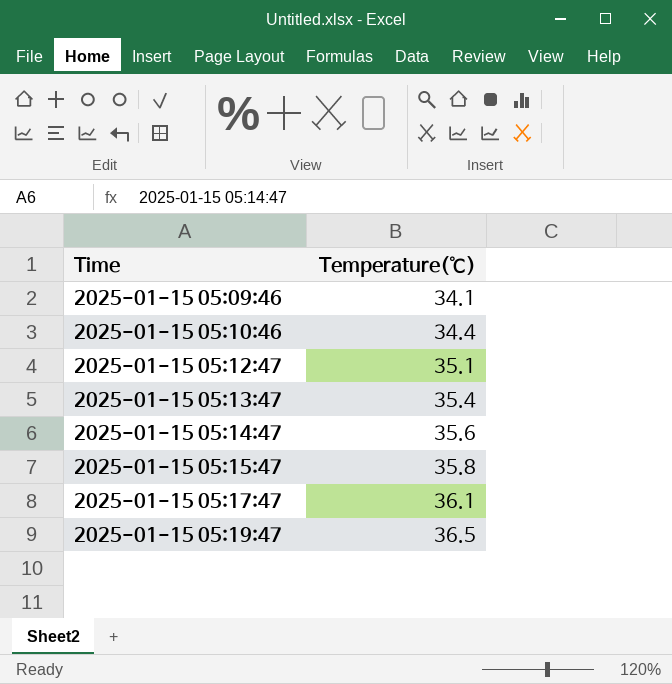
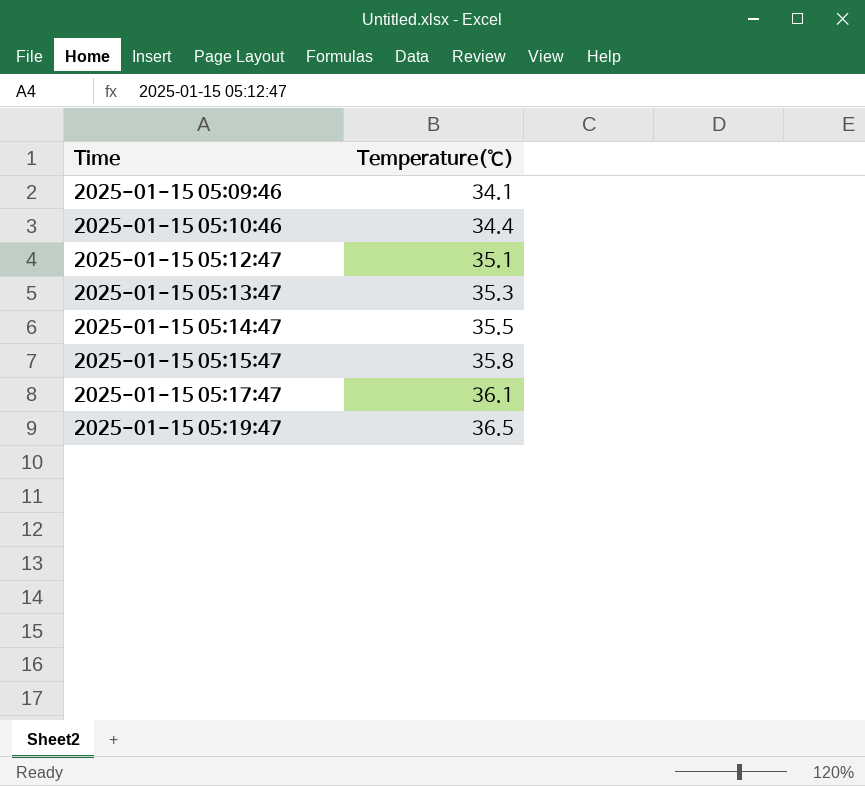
2025-01-15 05:13:47 | Temperature(℃): 35.4 -> 35.3
2025-01-15 05:14:47 | Temperature(℃): 35.6 -> 35.5

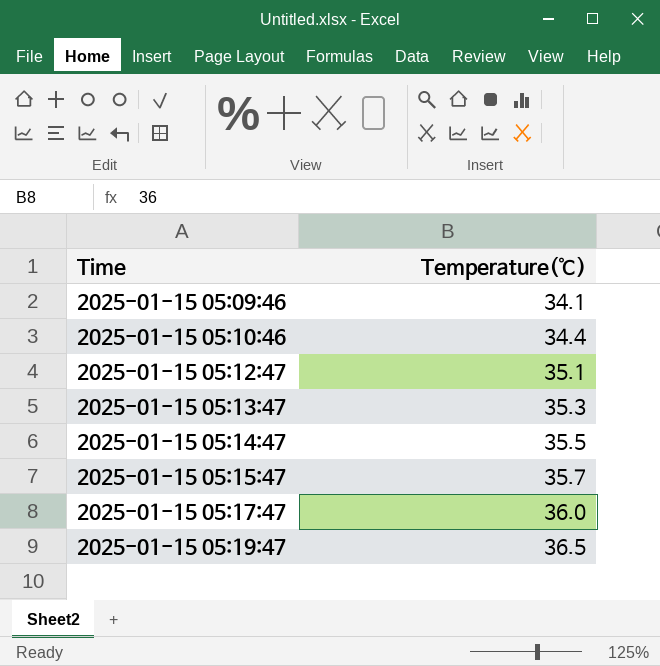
2025-01-15 05:15:47 | Temperature(℃): 35.8 -> 35.7
2025-01-15 05:17:47 | Temperature(℃): 36.1 -> 36.0

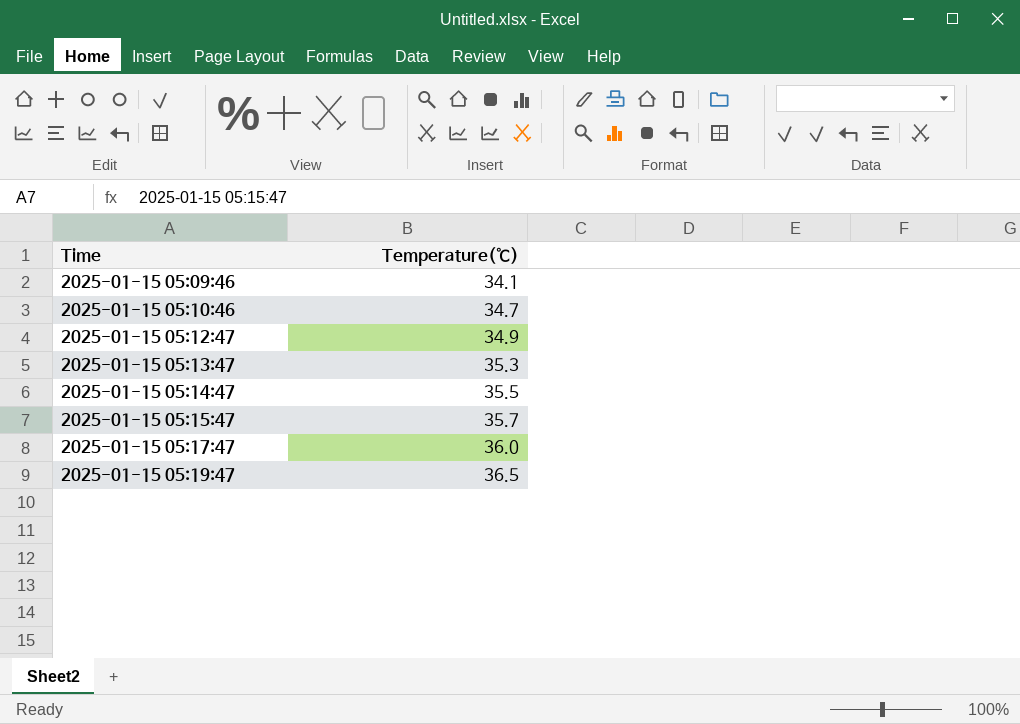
2025-01-15 05:10:46 | Temperature(℃): 34.4 -> 34.7
2025-01-15 05:12:47 | Temperature(℃): 35.1 -> 34.9

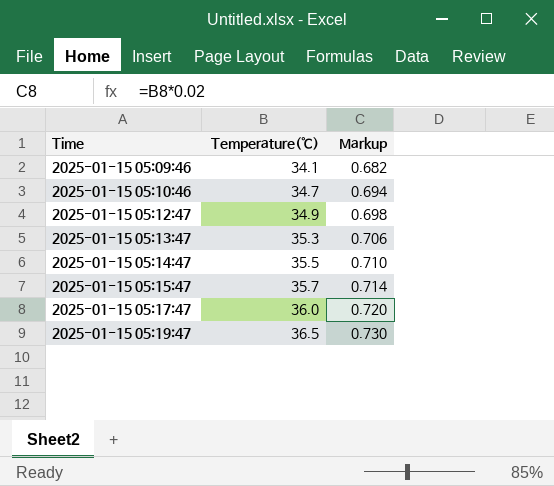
column Markup | formula: none -> [Temperature(℃)] * 0.02

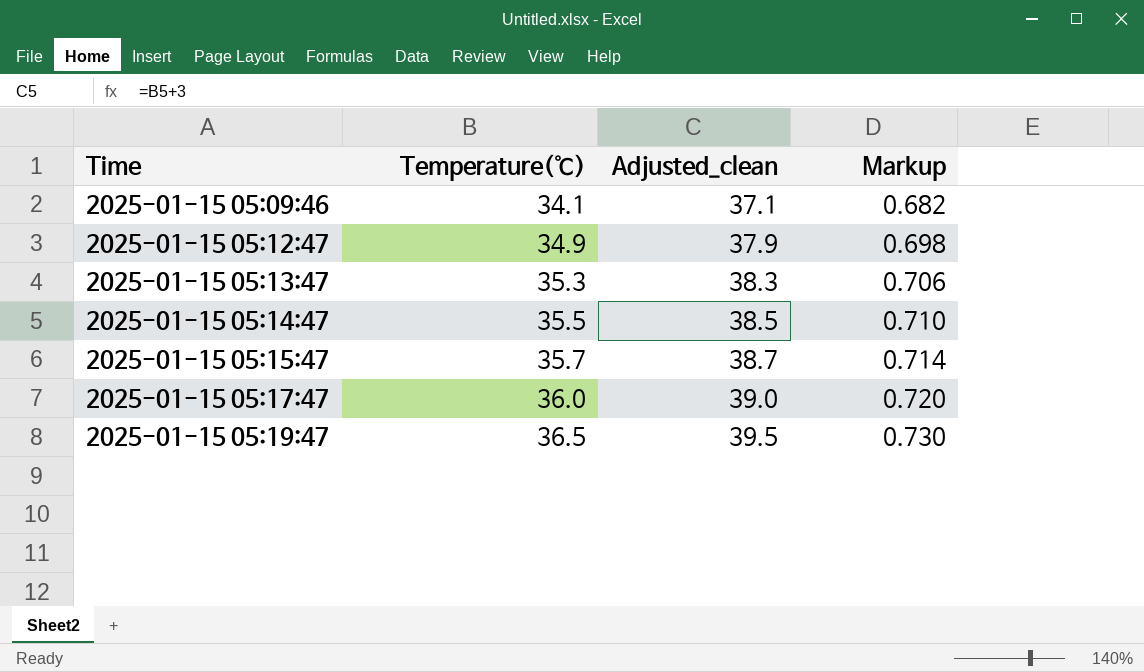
column Adjusted_clean | formula: none -> [Temperature(℃)] + 3
row 2025-01-15 05:10:46: 34.7 | 0.694 -> none

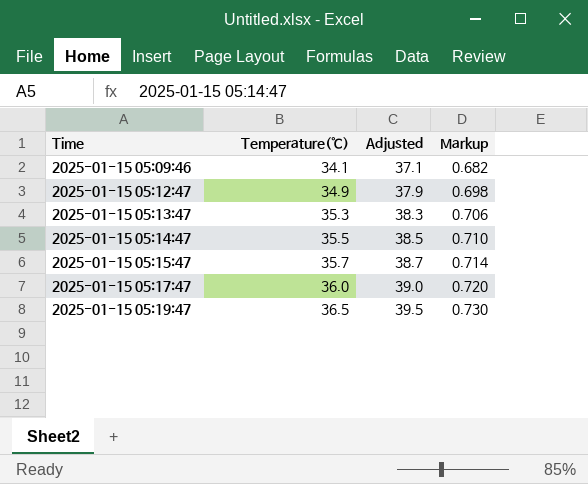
column name: Adjusted_clean -> Adjusted

